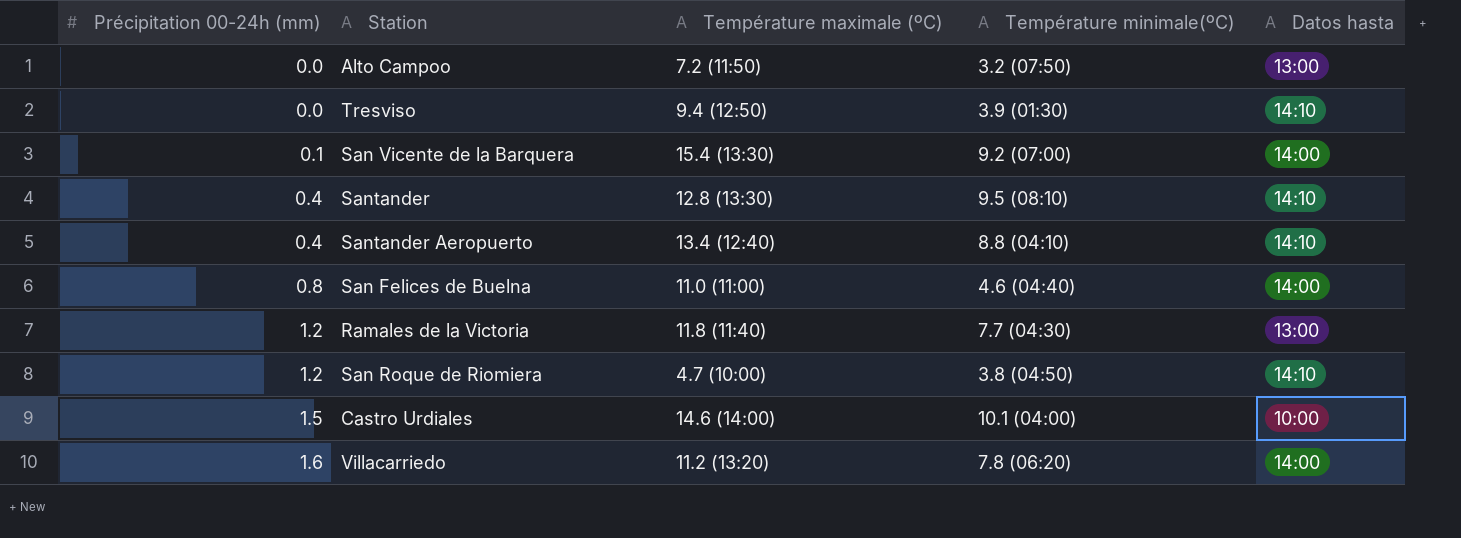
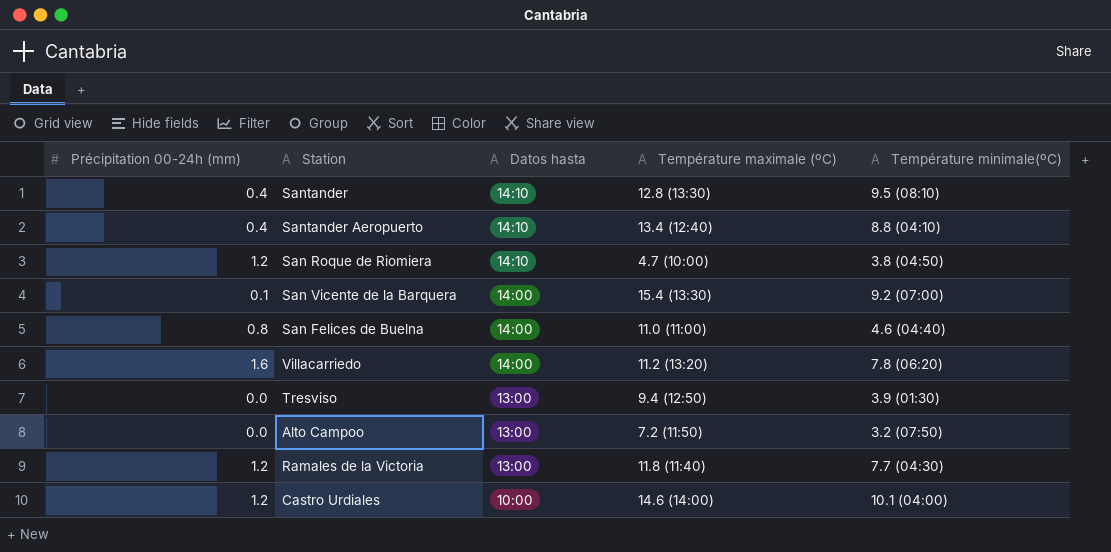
row order: Précipitation 00-24h (mm) ascending -> Datos hasta descending
column Datos hasta | position: 5 -> 3
Tresviso | Datos hasta: 14:10 -> 13:00
Castro Urdiales | Précipitation 00-24h (mm): 1.5 -> 1.2

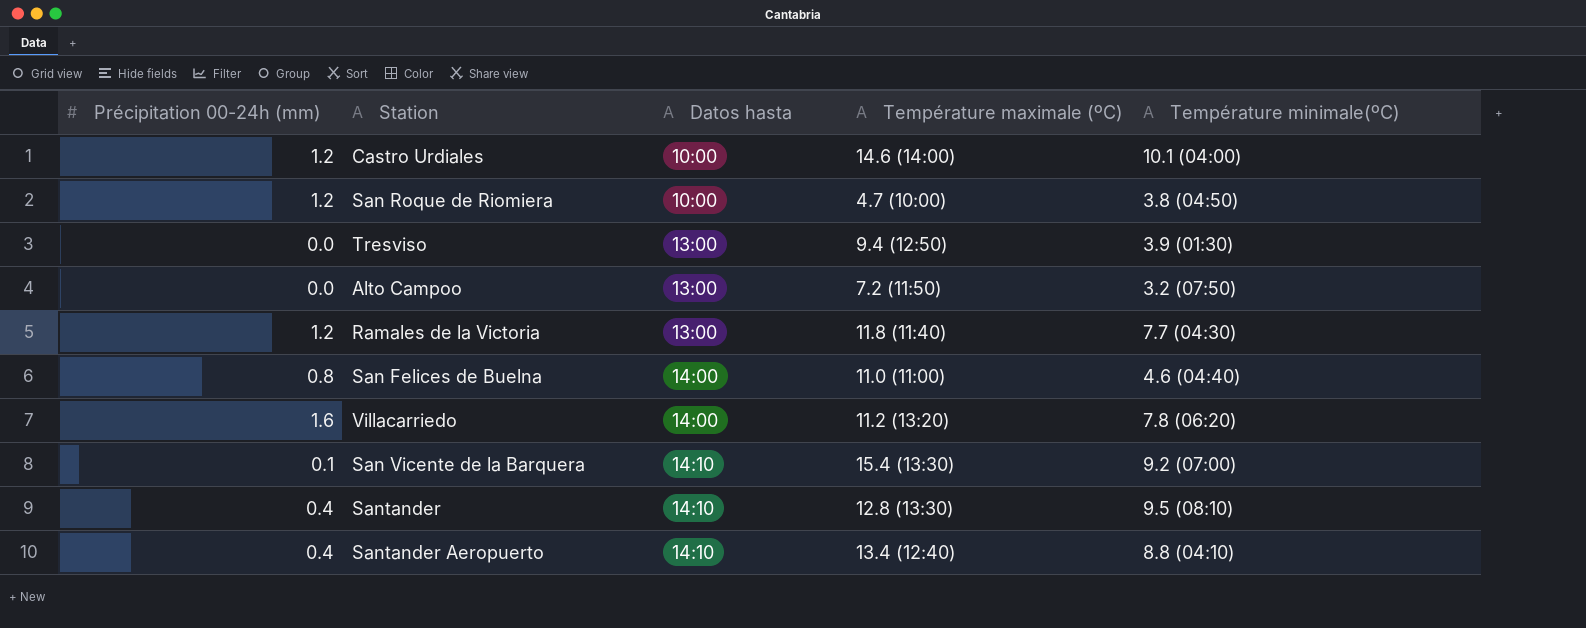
row order: Datos hasta descending -> Datos hasta ascending
San Roque de Riomiera | Datos hasta: 14:10 -> 10:00
San Vicente de la Barquera | Datos hasta: 14:00 -> 14:10

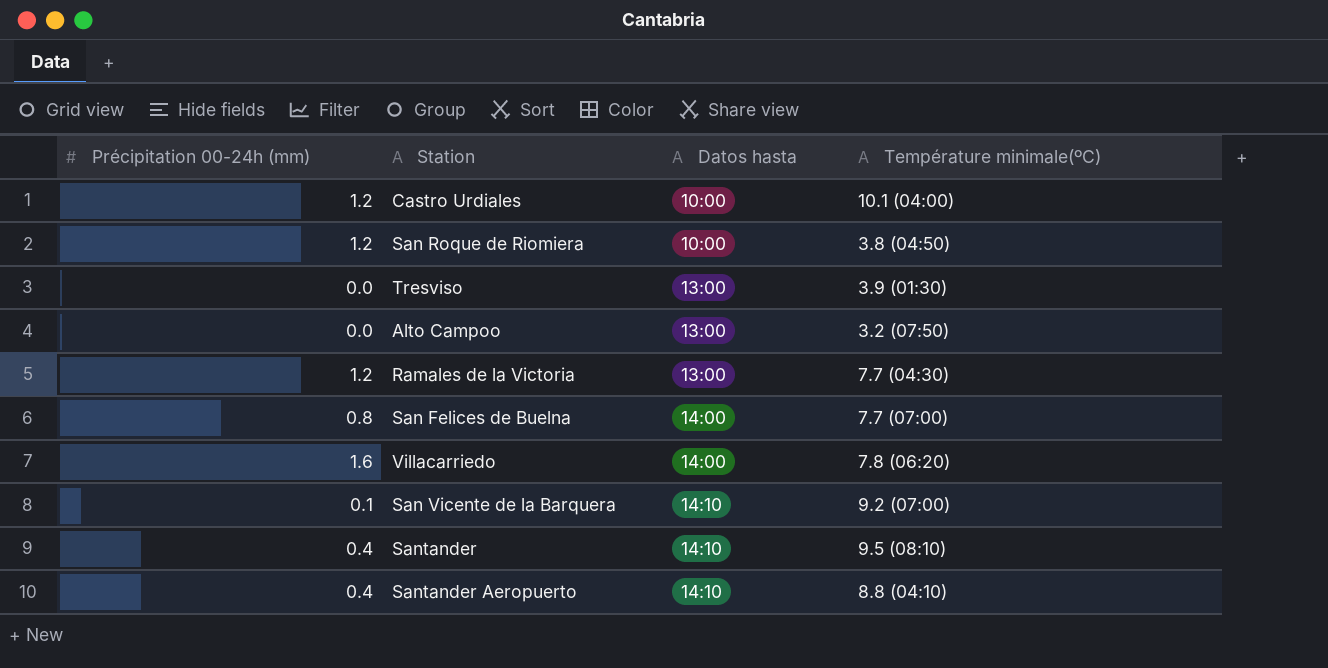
column Température maximale (ºC) | position: 4 -> none
San Felices de Buelna | Température minimale(ºC): 4.6 (04:40) -> 7.7 (07:00)

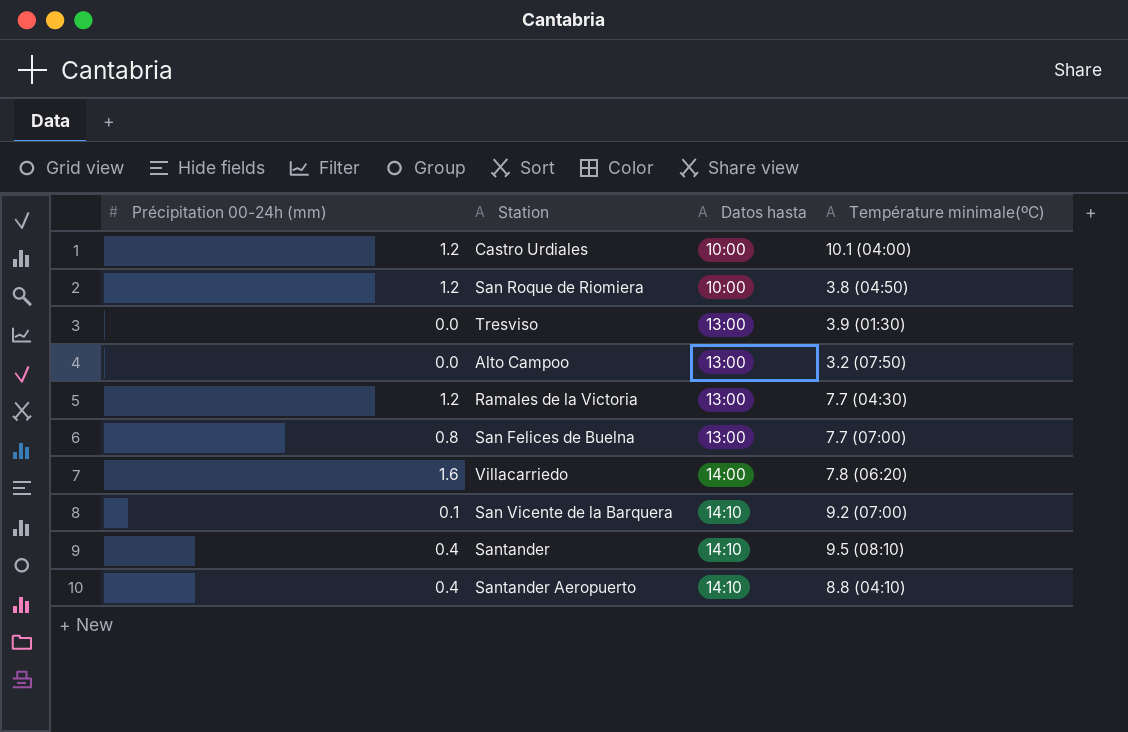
San Felices de Buelna | Datos hasta: 14:00 -> 13:00

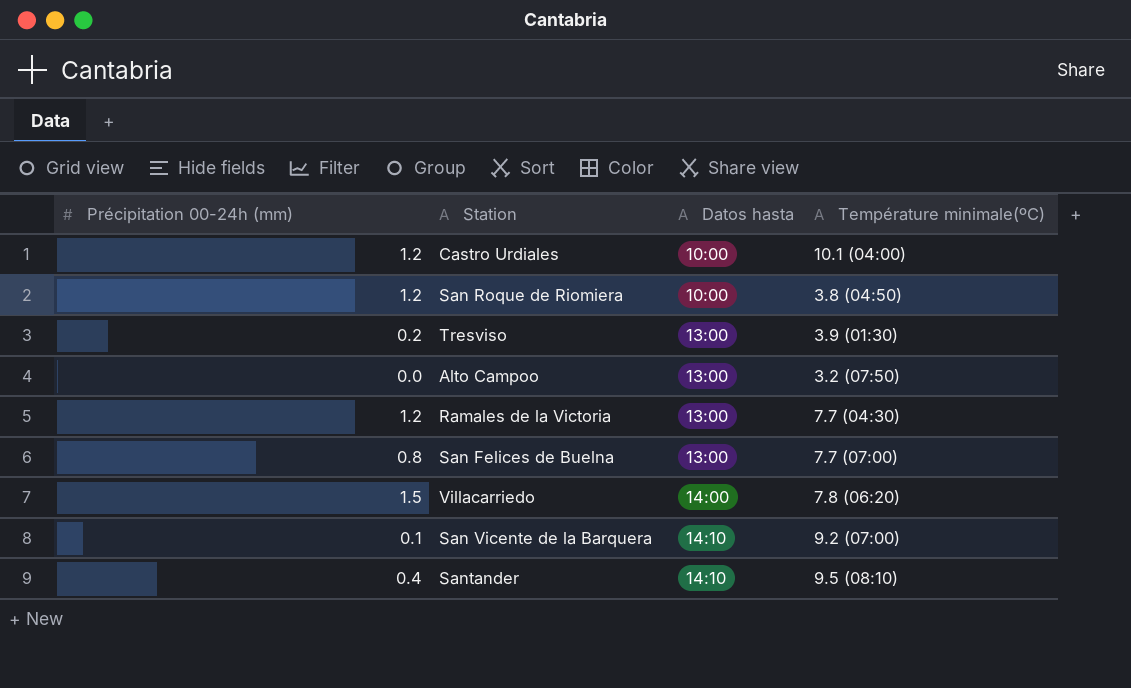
row Santander Aeropuerto: 0.4 | 14:10 | 8.8 (04:10) -> none
Tresviso | Précipitation 00-24h (mm): 0.0 -> 0.2
Villacarriedo | Précipitation 00-24h (mm): 1.6 -> 1.5

